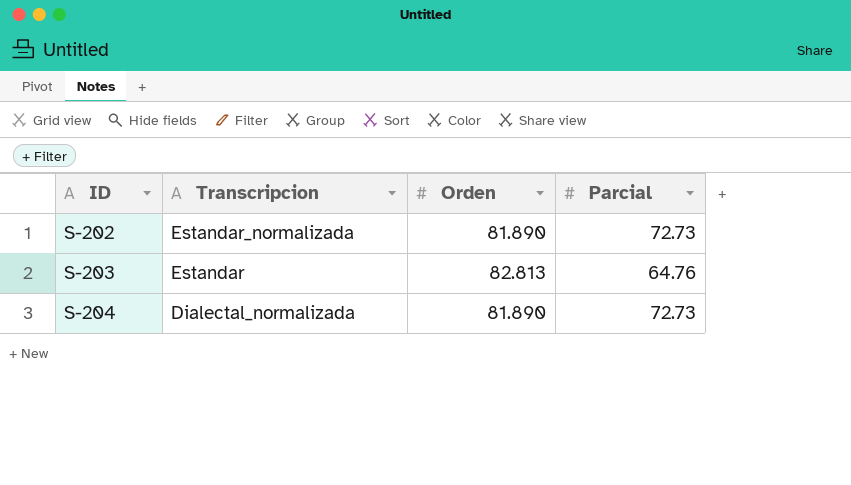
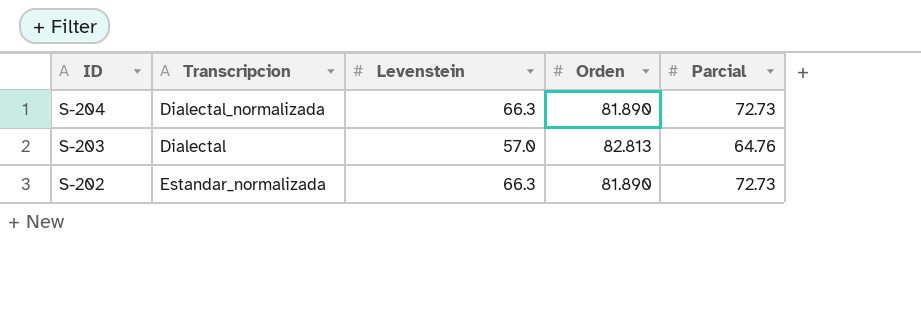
row order: ID ascending -> ID descending
column Levenstein | position: none -> 3
S-203 | Transcripcion: Estandar -> Dialectal

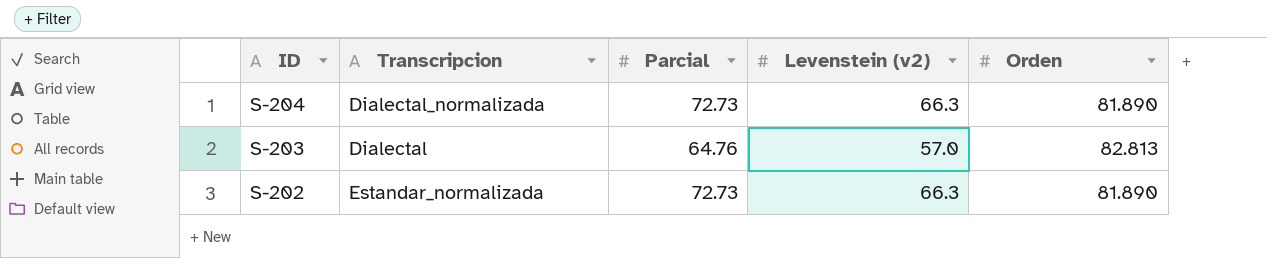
column Parcial | position: 5 -> 3
column name: Levenstein -> Levenstein (v2)

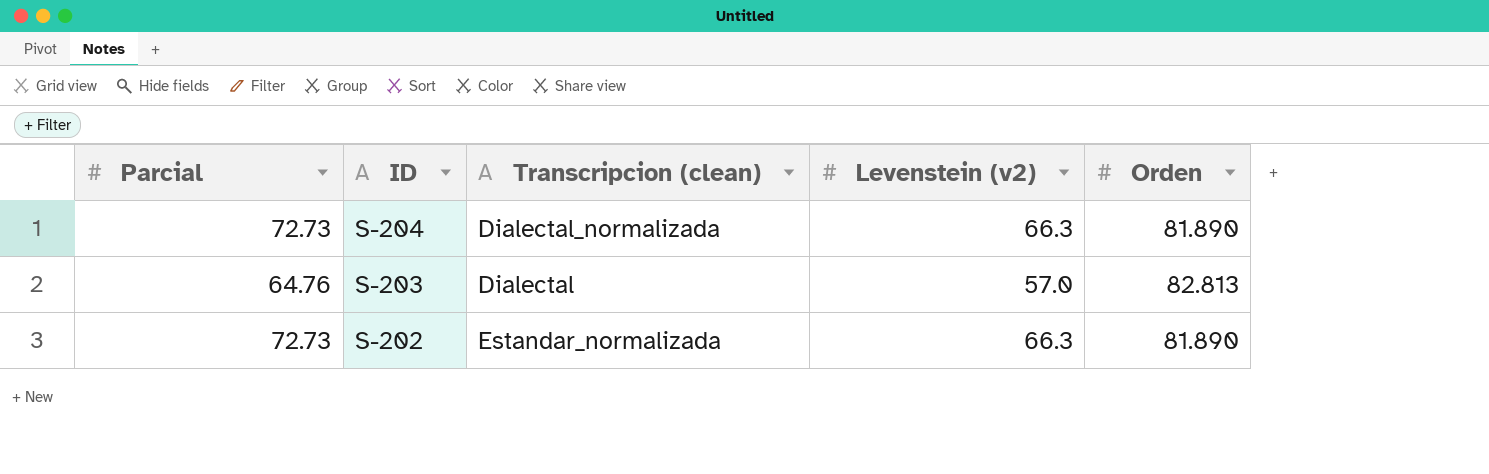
column Parcial | position: 3 -> 1
column name: Transcripcion -> Transcripcion (clean)

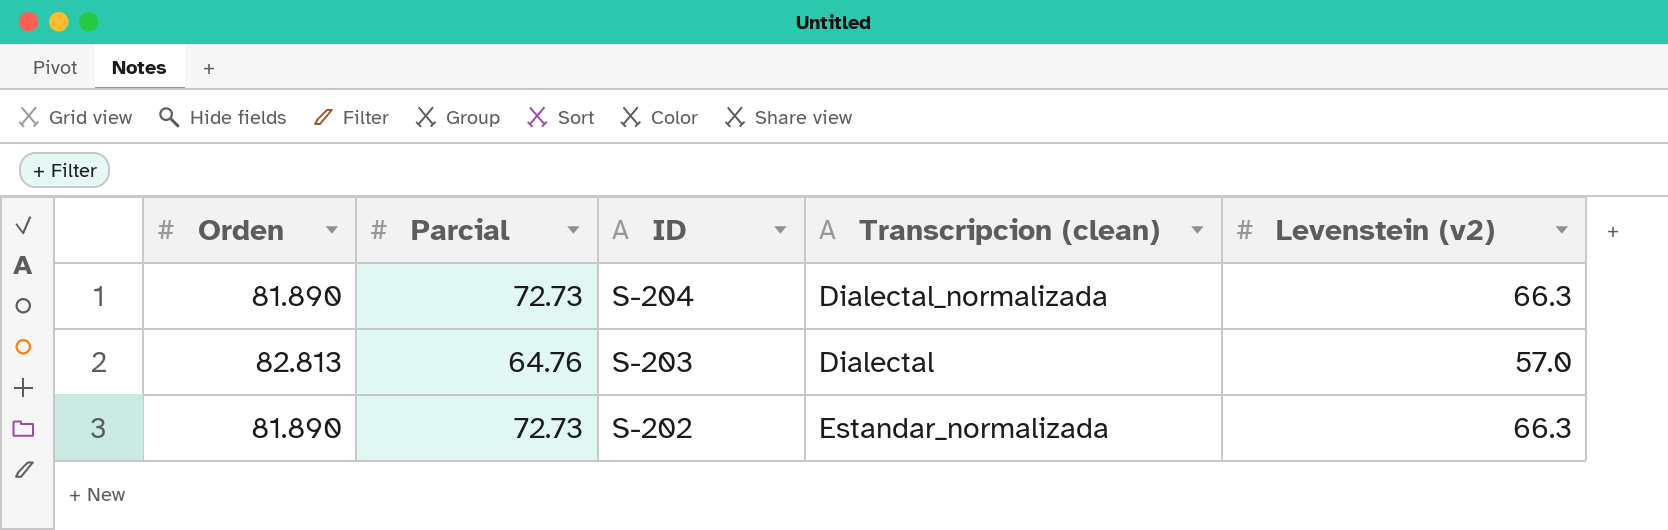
column Orden | position: 5 -> 1

